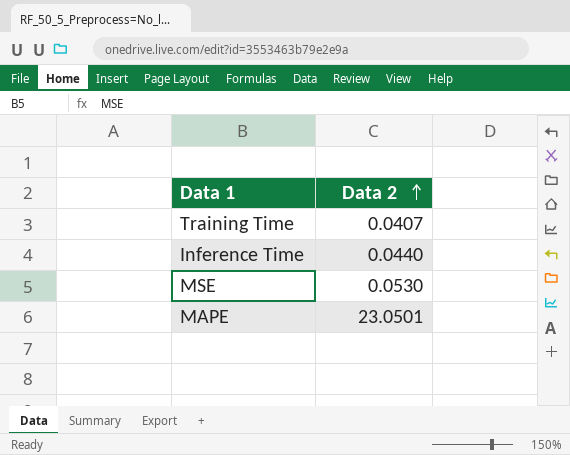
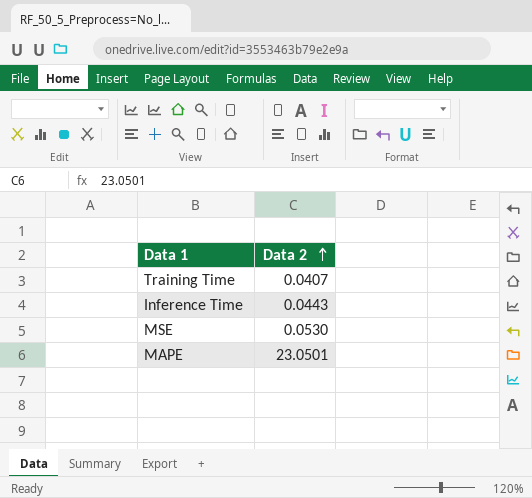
Inference Time | Data 2: 0.0440 -> 0.0443

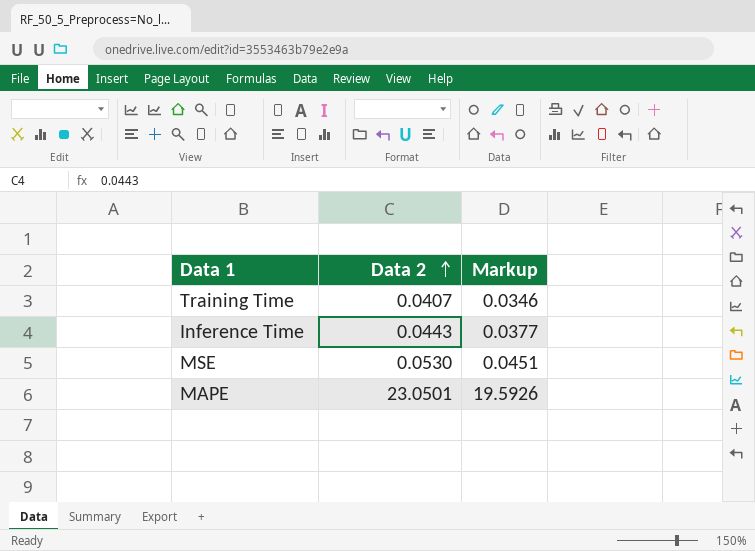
column Markup | formula: none -> [Data 2] * 0.85

